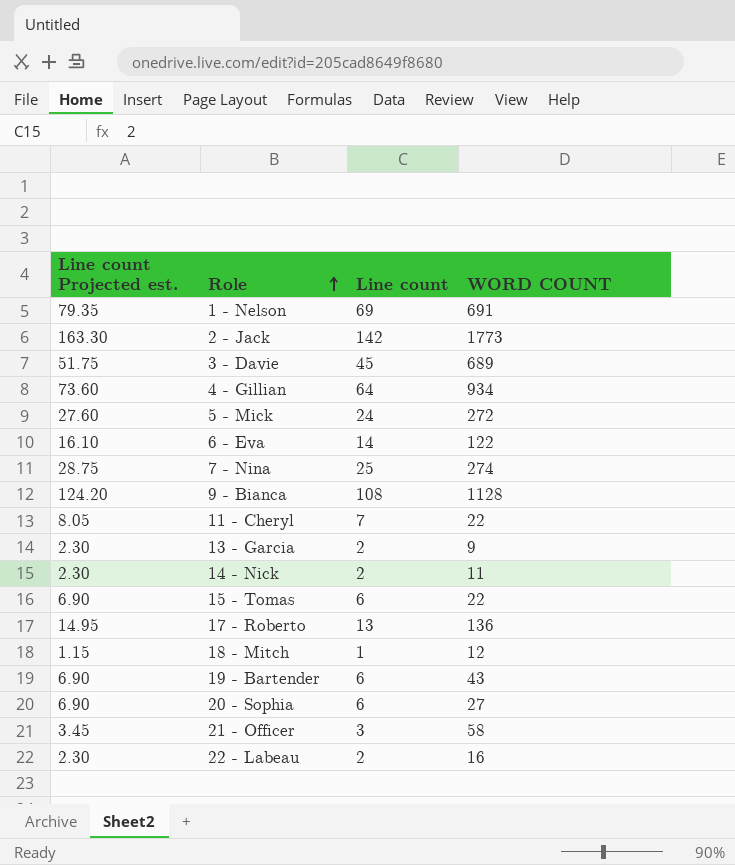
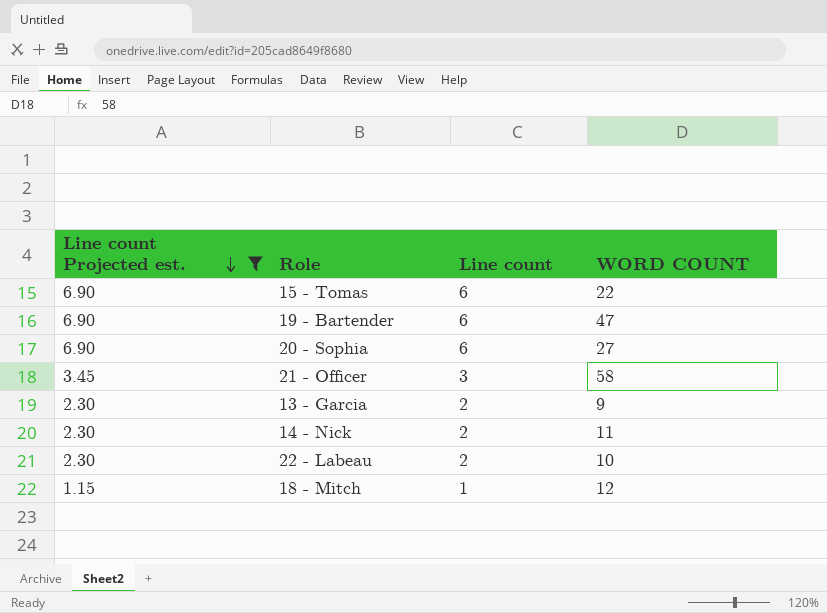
filter: none -> Line count Projected est. <= 6.90
row order: Role ascending -> Line count Projected est. descending
19 - Bartender | WORD COUNT: 43 -> 47
22 - Labeau | WORD COUNT: 16 -> 10

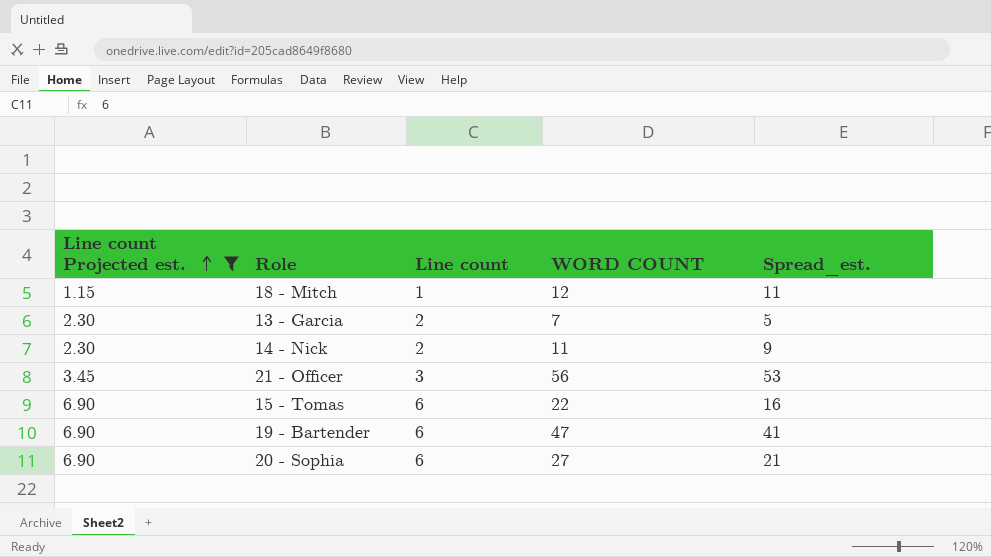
row order: Line count Projected est. descending -> Line count Projected est. ascending
column Spread_est. | formula: none -> [WORD COUNT] - [Line count]
row 22 - Labeau: 2.30 | 2 | 10 -> none
13 - Garcia | WORD COUNT: 9 -> 7
21 - Officer | WORD COUNT: 58 -> 56

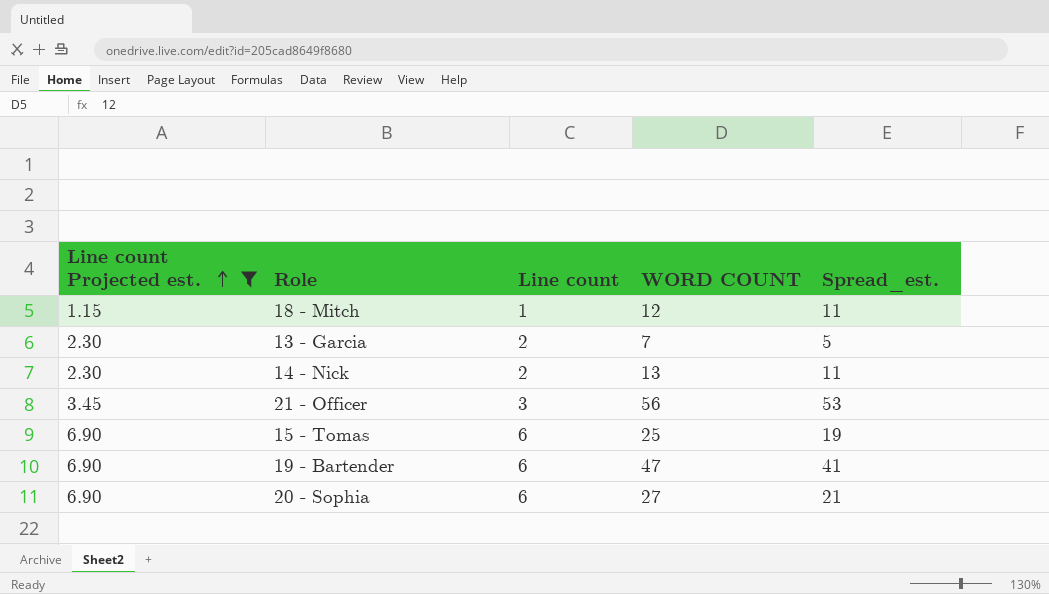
14 - Nick | WORD COUNT: 11 -> 13
14 - Nick | Spread_est.: 9 -> 11
15 - Tomas | WORD COUNT: 22 -> 25
15 - Tomas | Spread_est.: 16 -> 19

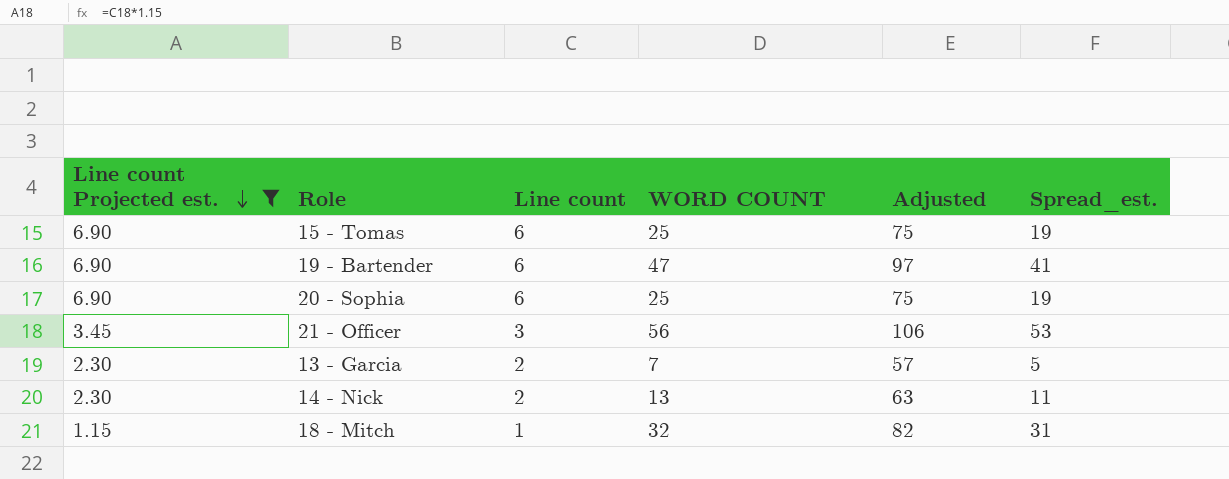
row order: Line count Projected est. ascending -> Line count Projected est. descending
column Adjusted | formula: none -> [WORD COUNT] + 50
20 - Sophia | WORD COUNT: 27 -> 25
20 - Sophia | Spread_est.: 21 -> 19
18 - Mitch | WORD COUNT: 12 -> 32
18 - Mitch | Spread_est.: 11 -> 31

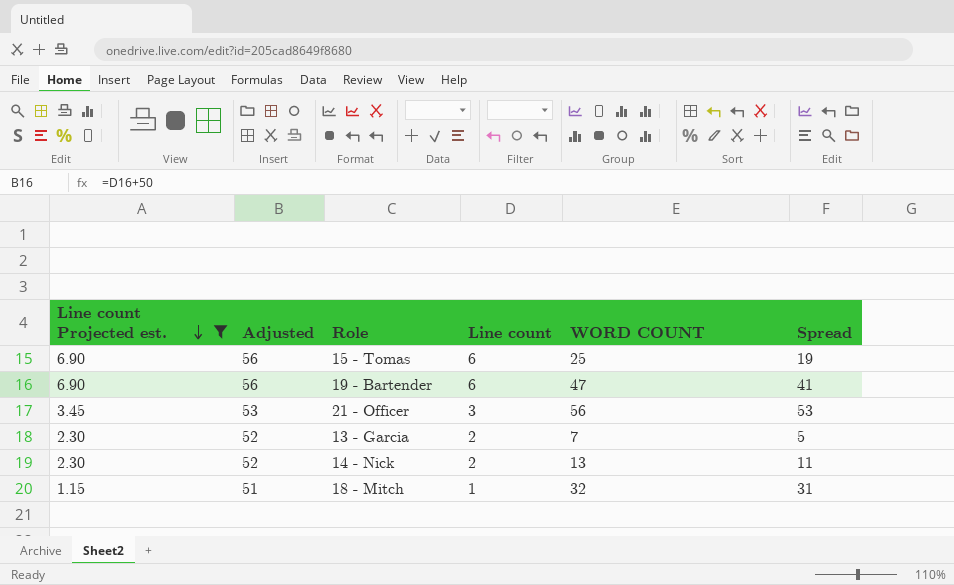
column Adjusted | formula: [WORD COUNT] + 50 -> [Line count] + 50
column Adjusted | position: 5 -> 2
column name: Spread_est. -> Spread
row 20 - Sophia: 6.90 | 6 | 25 | 75 | 19 -> none

